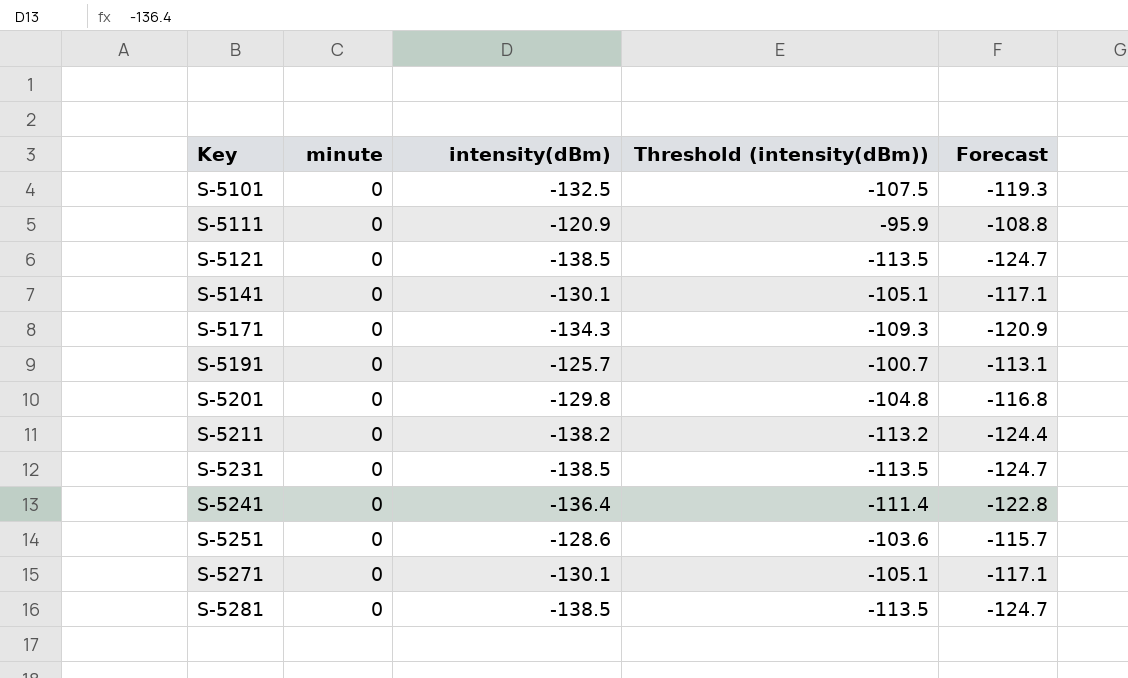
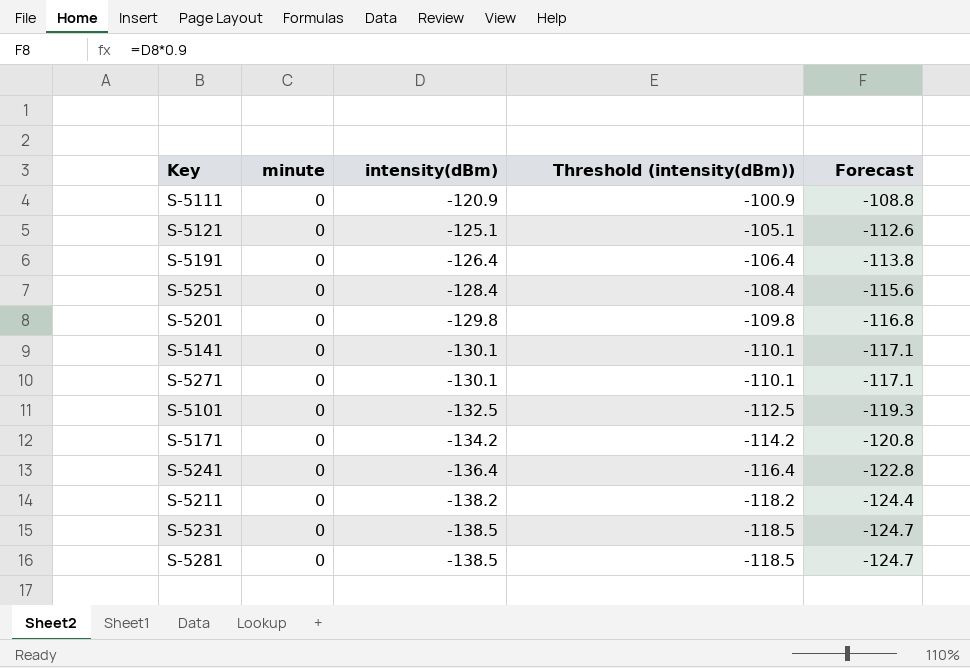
row order: Key ascending -> intensity(dBm) descending
column Threshold (intensity(dBm)) | formula: [intensity(dBm)] + 25 -> [intensity(dBm)] + 20
S-5121 | intensity(dBm): -138.5 -> -125.1
S-5121 | Forecast: -124.7 -> -112.6
S-5191 | intensity(dBm): -125.7 -> -126.4
S-5191 | Forecast: -113.1 -> -113.8
S-5251 | intensity(dBm): -128.6 -> -128.4
S-5251 | Forecast: -115.7 -> -115.6
S-5171 | intensity(dBm): -134.3 -> -134.2
S-5171 | Forecast: -120.9 -> -120.8

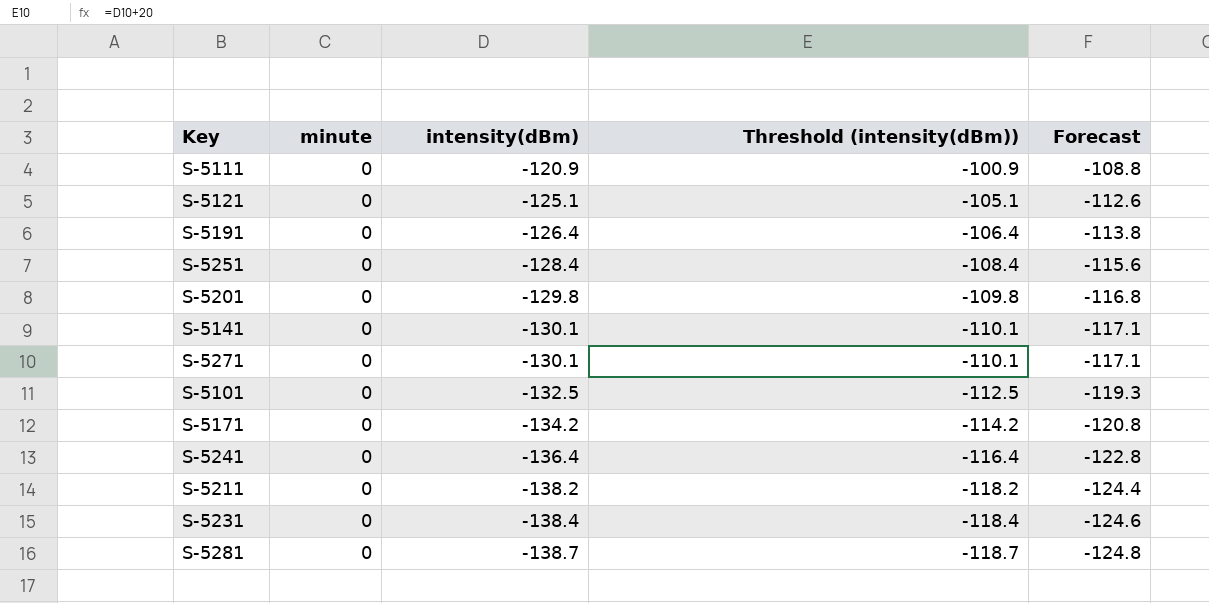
S-5231 | intensity(dBm): -138.5 -> -138.4
S-5231 | Threshold (intensity(dBm)): -118.5 -> -118.4
S-5231 | Forecast: -124.7 -> -124.6
S-5281 | intensity(dBm): -138.5 -> -138.7
S-5281 | Threshold (intensity(dBm)): -118.5 -> -118.7
S-5281 | Forecast: -124.7 -> -124.8

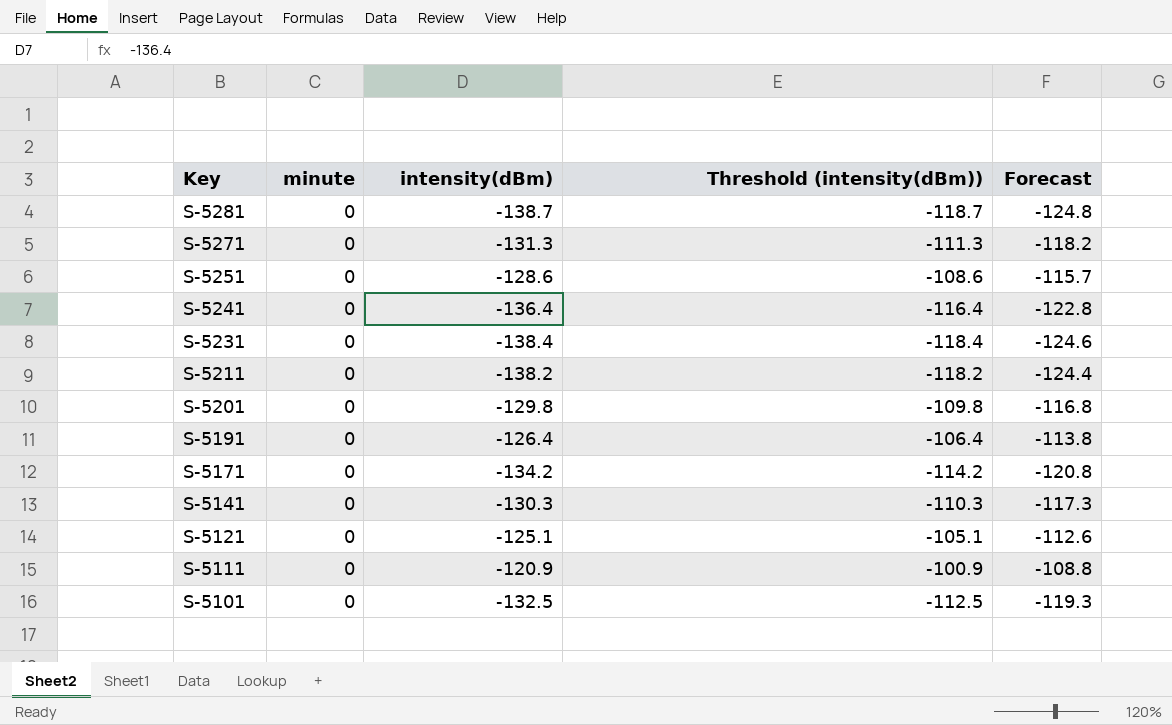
row order: intensity(dBm) descending -> Key descending
S-5271 | intensity(dBm): -130.1 -> -131.3
S-5271 | Threshold (intensity(dBm)): -110.1 -> -111.3
S-5271 | Forecast: -117.1 -> -118.2
S-5251 | intensity(dBm): -128.4 -> -128.6
S-5251 | Threshold (intensity(dBm)): -108.4 -> -108.6
S-5251 | Forecast: -115.6 -> -115.7
S-5141 | intensity(dBm): -130.1 -> -130.3
S-5141 | Threshold (intensity(dBm)): -110.1 -> -110.3
S-5141 | Forecast: -117.1 -> -117.3

